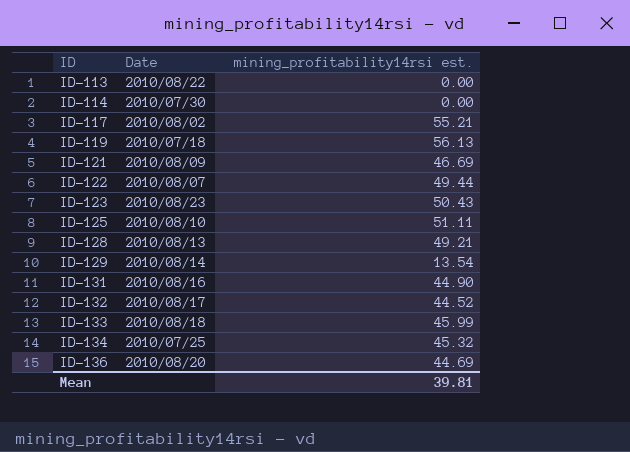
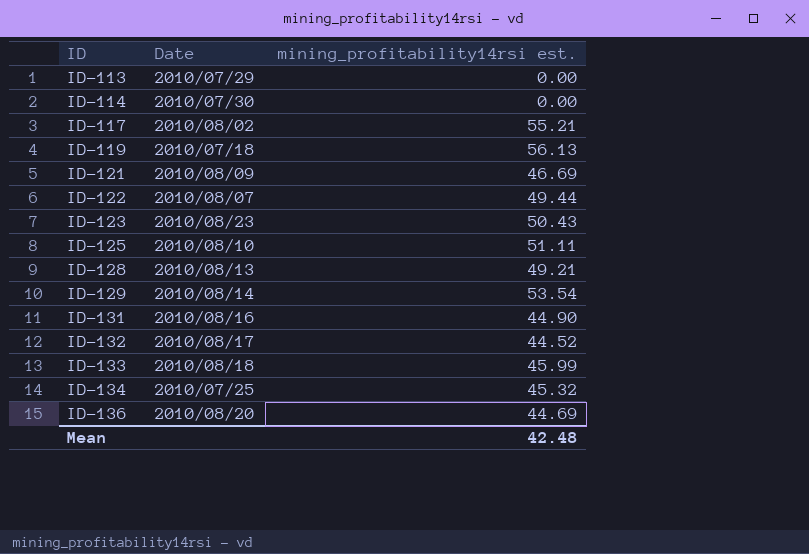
ID-113 | Date: 2010/08/22 -> 2010/07/29
ID-129 | mining_profitability14rsi est.: 13.54 -> 53.54
Mean | mining_profitability14rsi est.: 39.81 -> 42.48

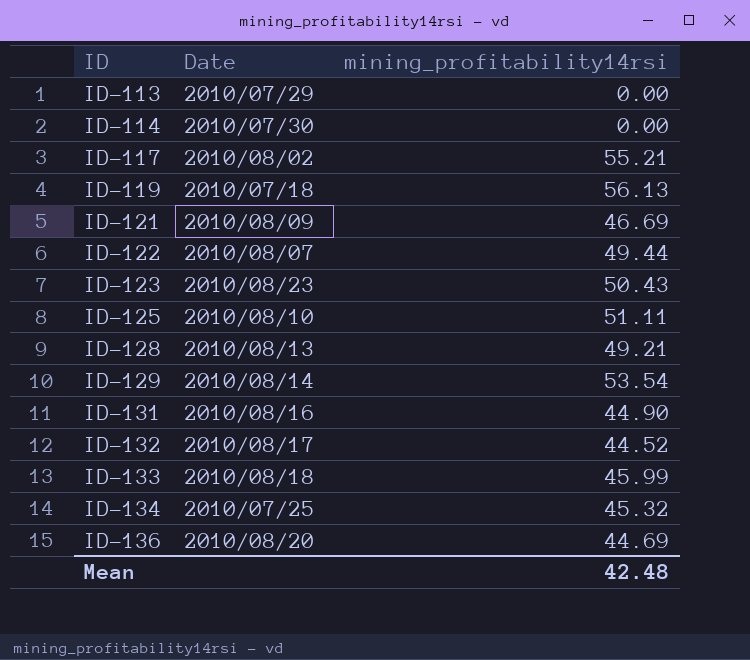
column name: mining_profitability14rsi est. -> mining_profitability14rsi

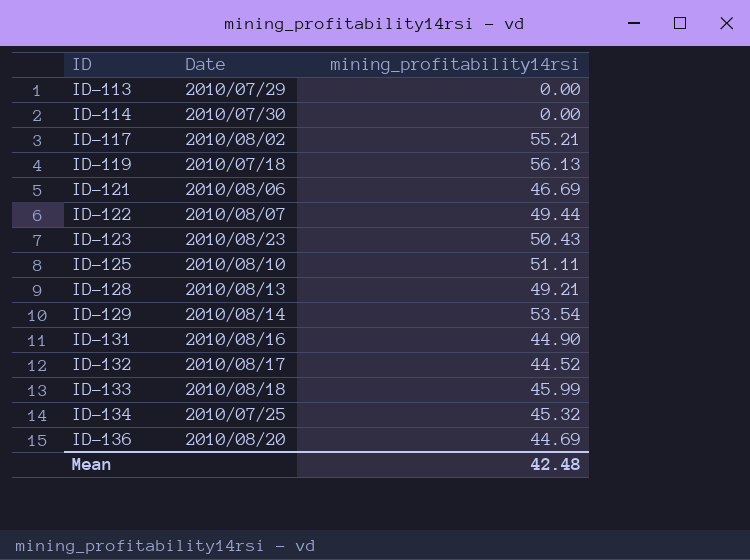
ID-121 | Date: 2010/08/09 -> 2010/08/06

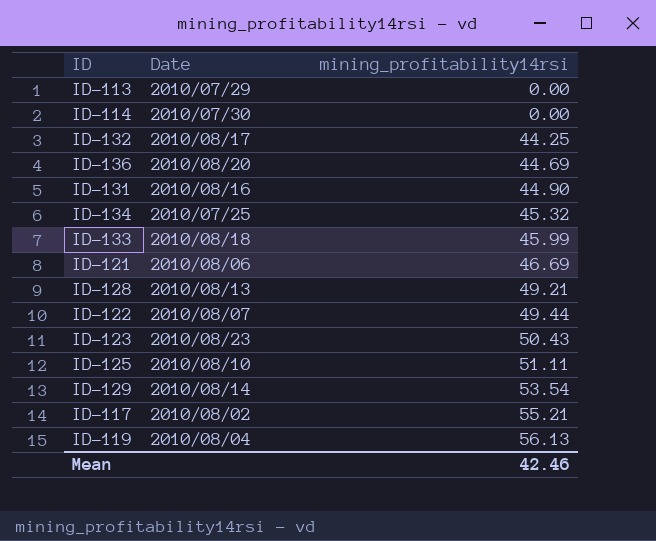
row order: ID ascending -> mining_profitability14rsi ascending
ID-132 | mining_profitability14rsi: 44.52 -> 44.25
ID-119 | Date: 2010/07/18 -> 2010/08/04
Mean | mining_profitability14rsi: 42.48 -> 42.46

